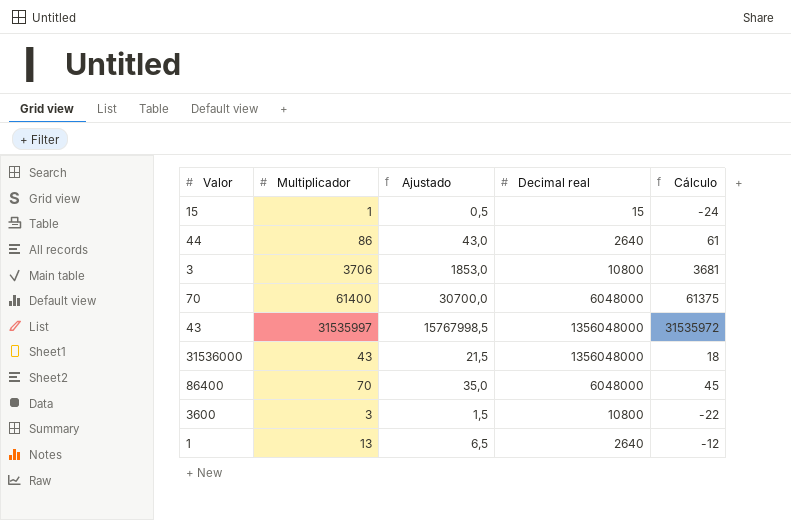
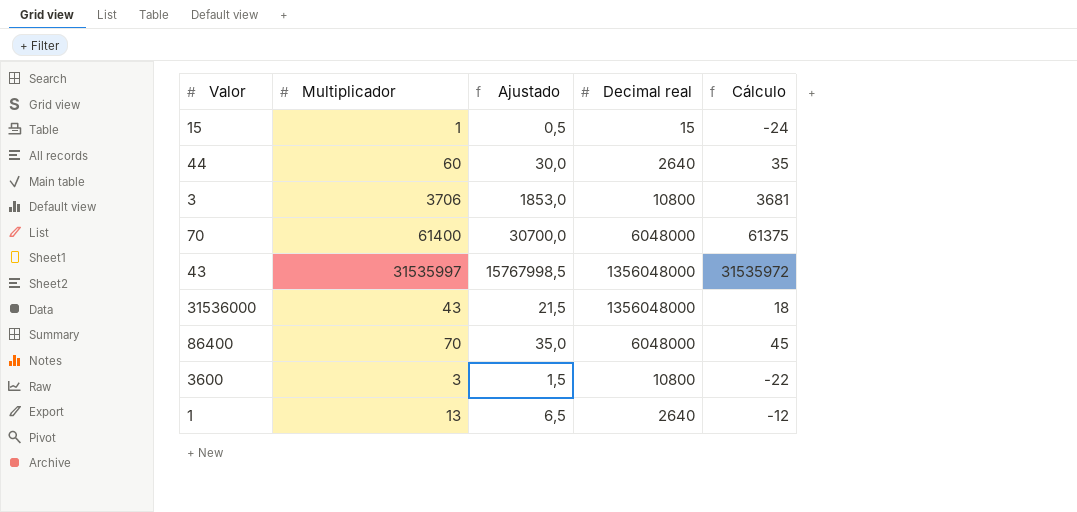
44 | Multiplicador: 86 -> 60
44 | Ajustado: 43,0 -> 30,0
44 | Cálculo: 61 -> 35

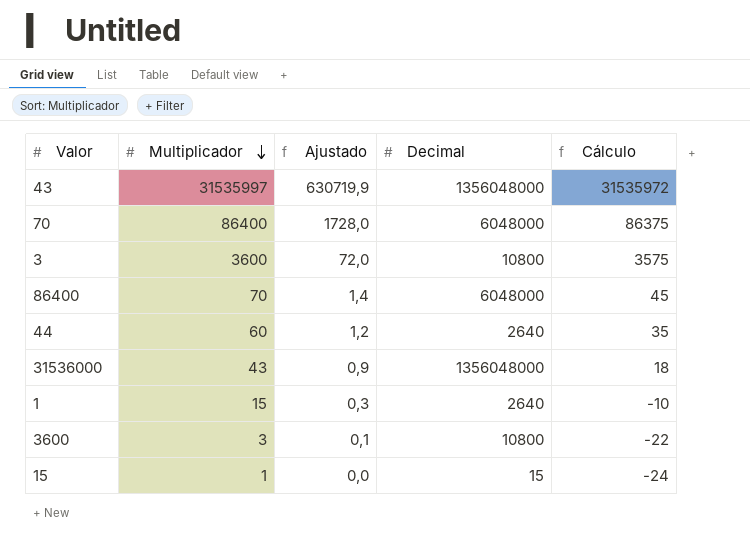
row order: none -> Multiplicador descending
column Ajustado | formula: [Multiplicador] * 0,5 -> [Multiplicador] * 0,02
column name: Decimal real -> Decimal
70 | Multiplicador: 61400 -> 86400
70 | Cálculo: 61375 -> 86375
3 | Multiplicador: 3706 -> 3600
3 | Cálculo: 3681 -> 3575
1 | Multiplicador: 13 -> 15
1 | Cálculo: -12 -> -10

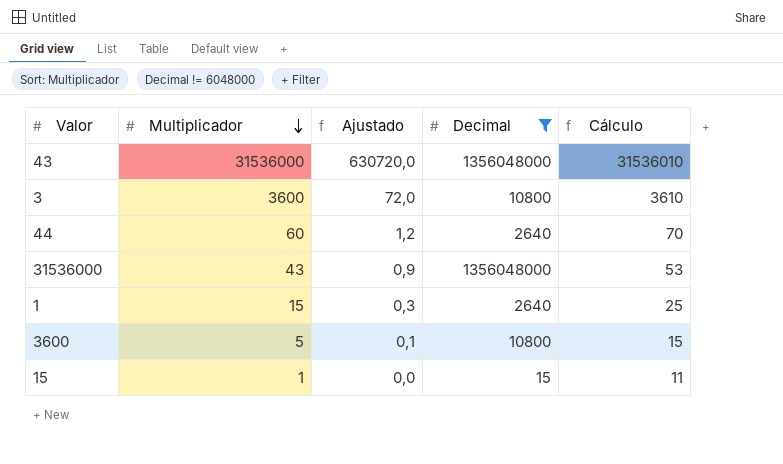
filter: none -> Decimal != 6048000
column Cálculo | formula: [Multiplicador] - 25 -> [Multiplicador] + 10
43 | Multiplicador: 31535997 -> 31536000
43 | Ajustado: 630719,9 -> 630720,0
3600 | Multiplicador: 3 -> 5

